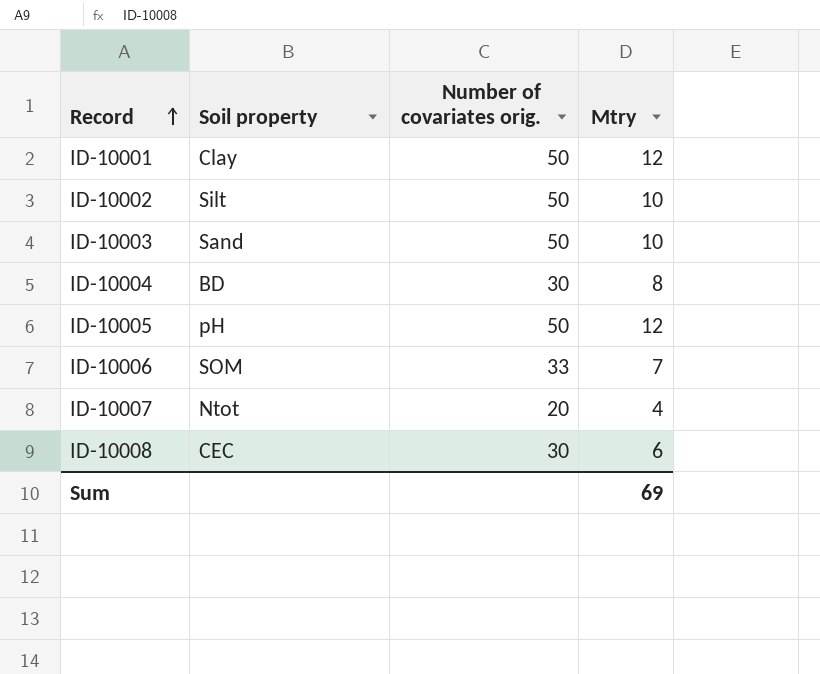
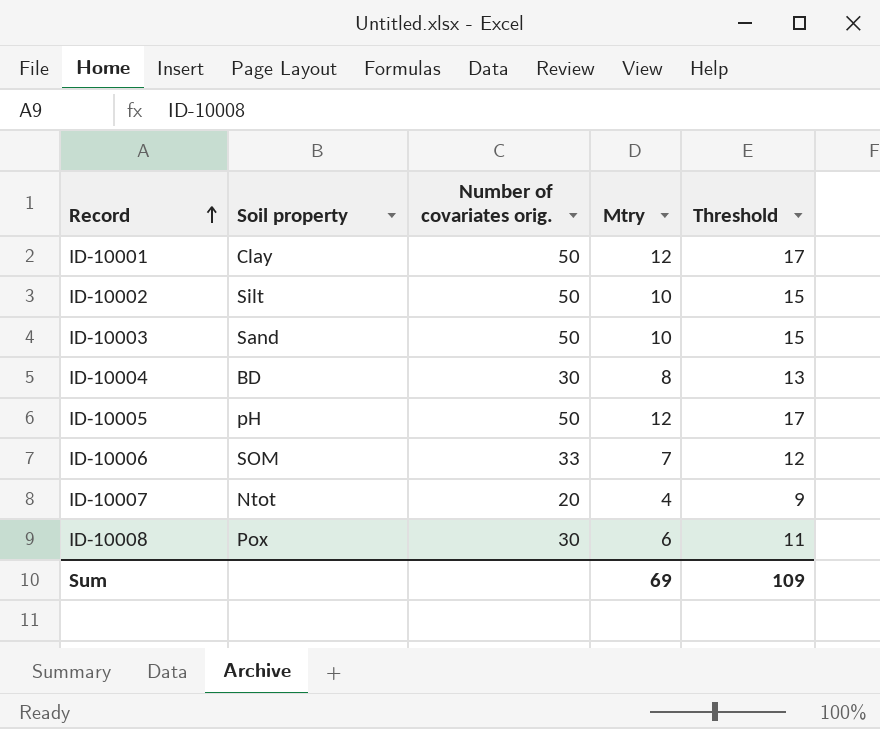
column Threshold | formula: none -> [Mtry] + 5
ID-10008 | Soil property: CEC -> Pox

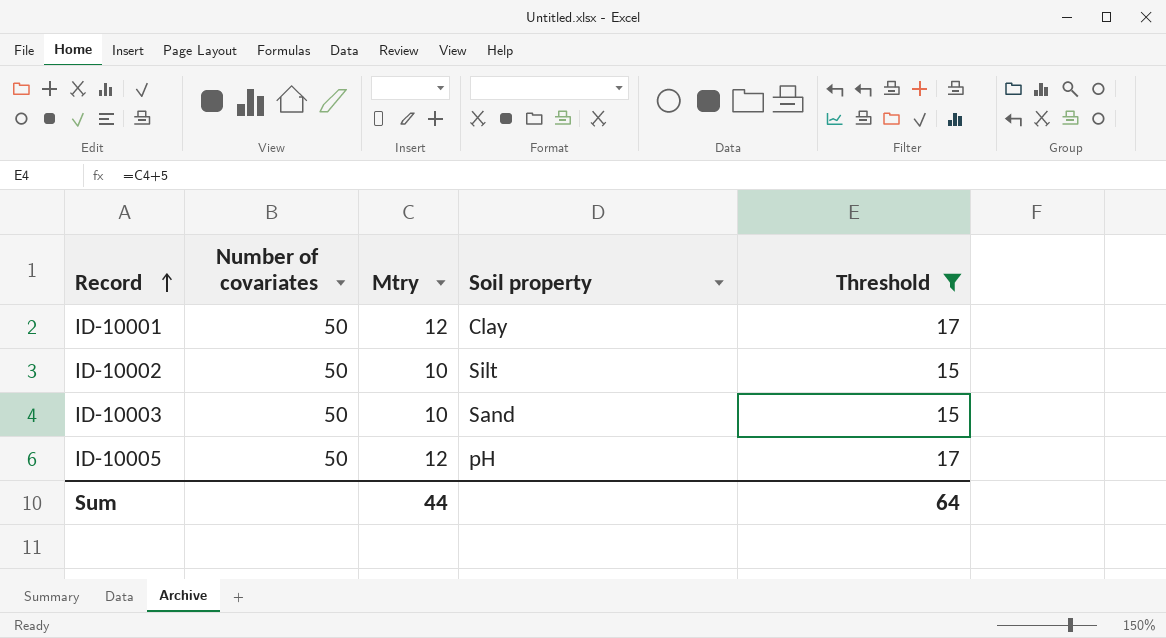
filter: none -> Threshold >= 15
column name: Number of covariates orig. -> Number of covariates
column Soil property | position: 2 -> 4
Sum | Mtry: 69 -> 44
Sum | Threshold: 109 -> 64

